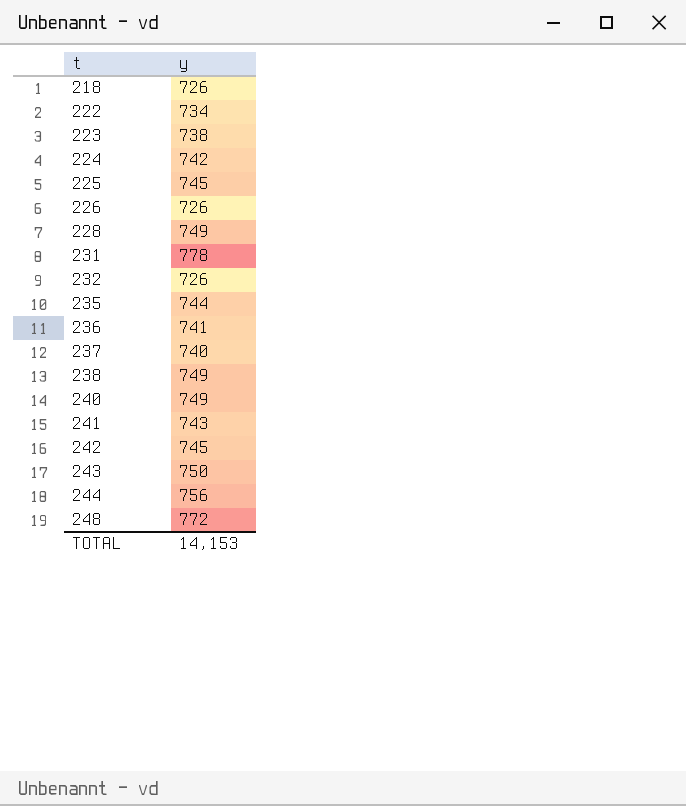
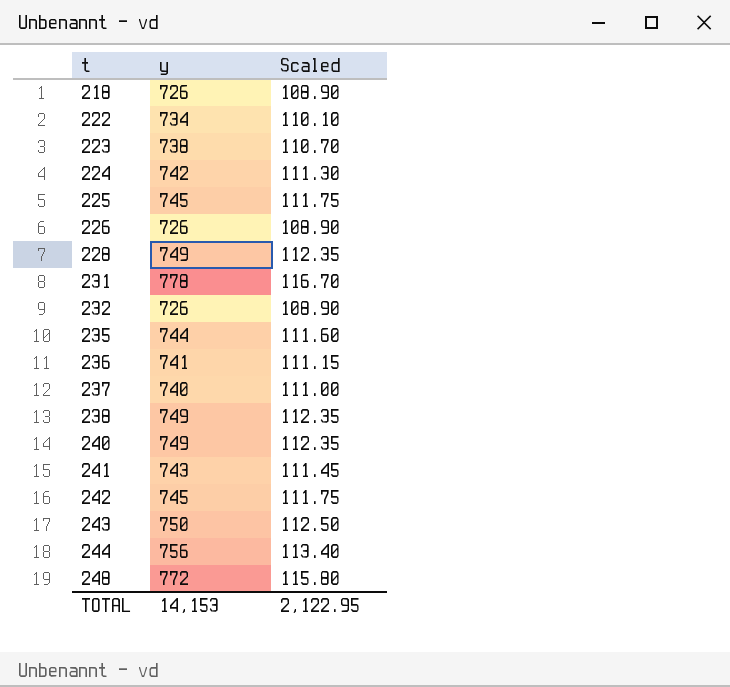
column Scaled | formula: none -> [y] * 0.15

